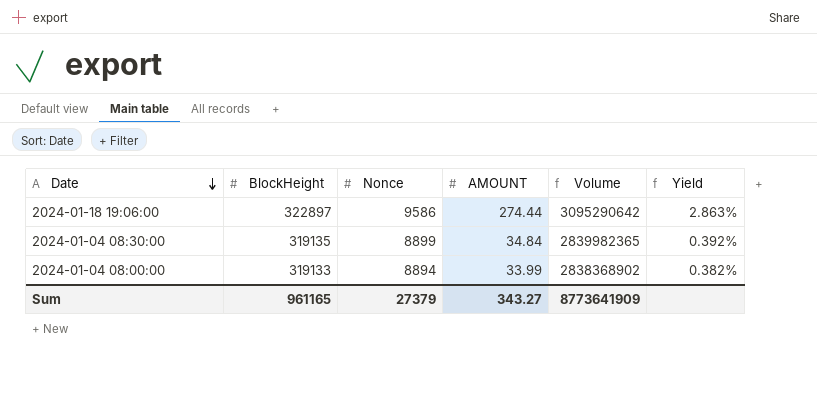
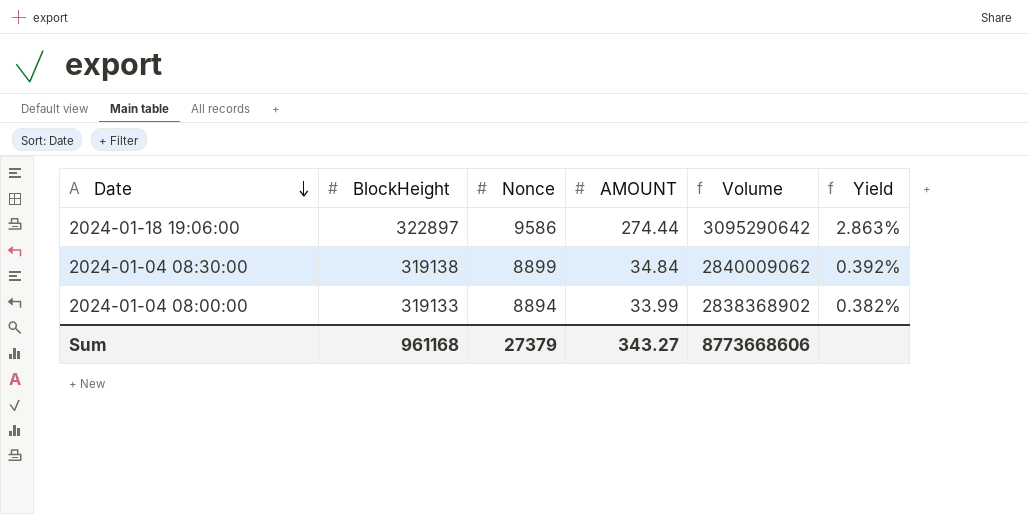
2024-01-04 08:30:00 | BlockHeight: 319135 -> 319138
2024-01-04 08:30:00 | Volume: 2839982365 -> 2840009062
Sum | BlockHeight: 961165 -> 961168
Sum | Volume: 8773641909 -> 8773668606

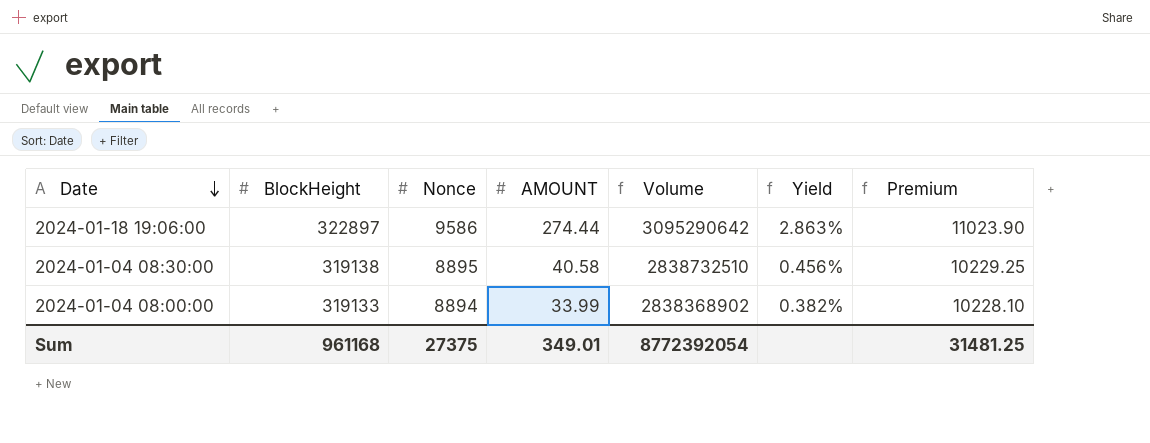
column Premium | formula: none -> [Nonce] * 1.15
2024-01-04 08:30:00 | Nonce: 8899 -> 8895
2024-01-04 08:30:00 | AMOUNT: 34.84 -> 40.58
2024-01-04 08:30:00 | Volume: 2840009062 -> 2838732510
2024-01-04 08:30:00 | Yield: 0.392% -> 0.456%
Sum | Nonce: 27379 -> 27375
Sum | AMOUNT: 343.27 -> 349.01
Sum | Volume: 8773668606 -> 8772392054

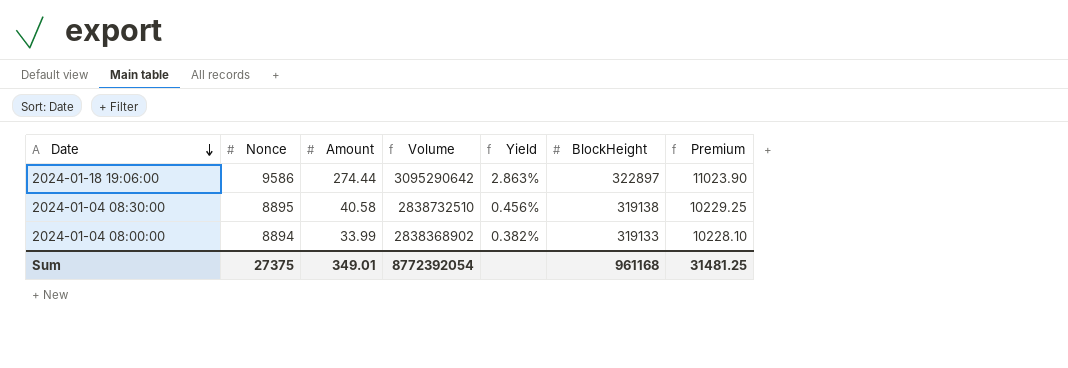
column name: AMOUNT -> Amount
column BlockHeight | position: 2 -> 6

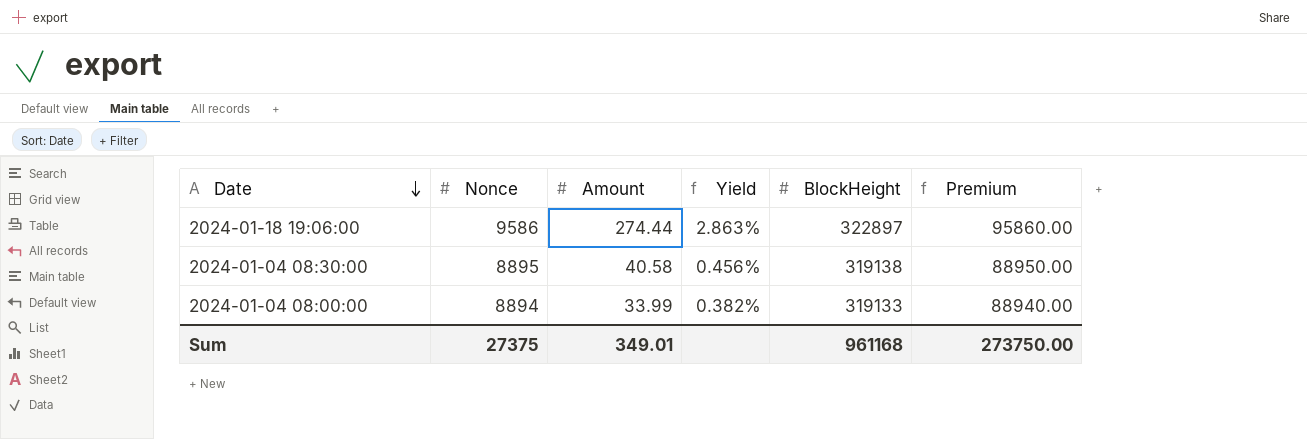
column Volume | formula: [Nonce] * [BlockHeight] -> none
column Premium | formula: [Nonce] * 1.15 -> [Nonce] * 10
Sum | Premium: 31481.25 -> 273750.00

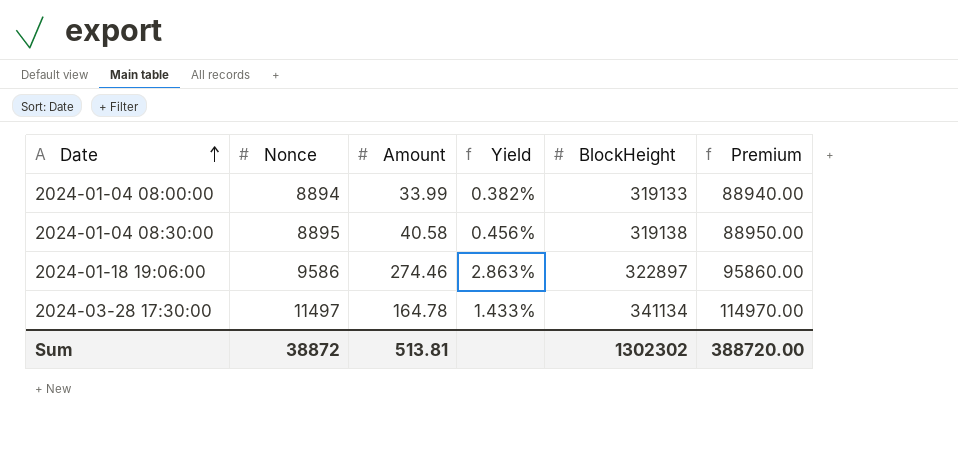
row order: Date descending -> Date ascending
2024-01-18 19:06:00 | Amount: 274.44 -> 274.46
row 2024-03-28 17:30:00: none -> 11497 | 164.78 | 1.433% | 341134 | 114970.00
Sum | Nonce: 27375 -> 38872
Sum | Amount: 349.01 -> 513.81
Sum | BlockHeight: 961168 -> 1302302
Sum | Premium: 273750.00 -> 388720.00

